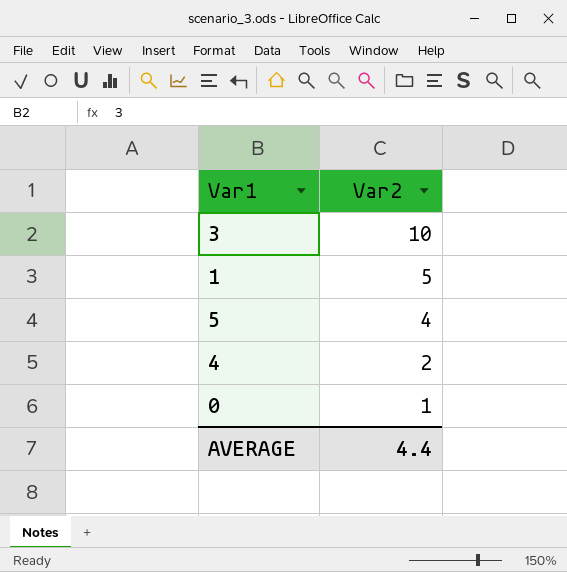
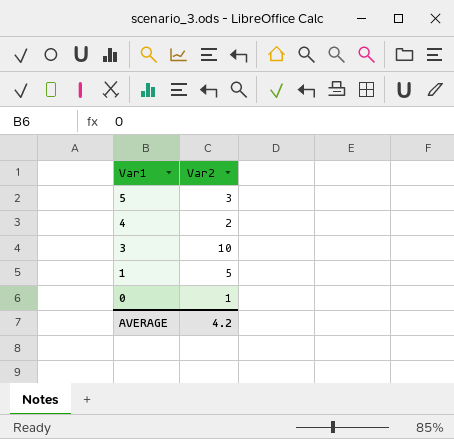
row order: Var2 descending -> Var1 descending
5 | Var2: 4 -> 3
AVERAGE | Var2: 4.4 -> 4.2

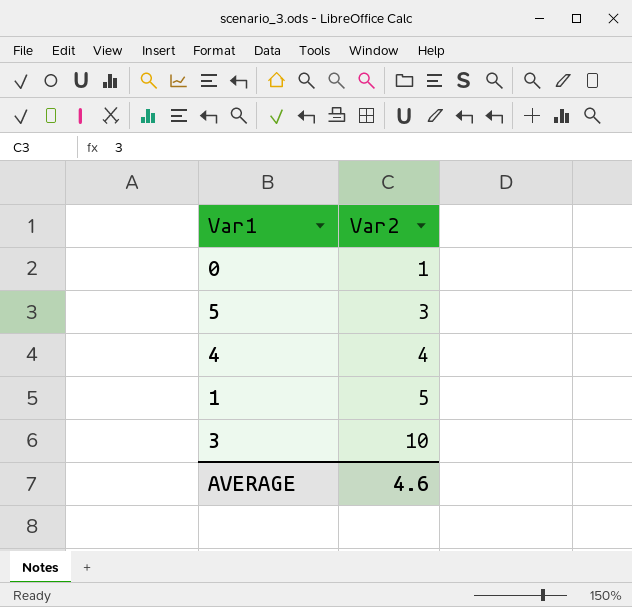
row order: Var1 descending -> Var2 ascending
4 | Var2: 2 -> 4
AVERAGE | Var2: 4.2 -> 4.6

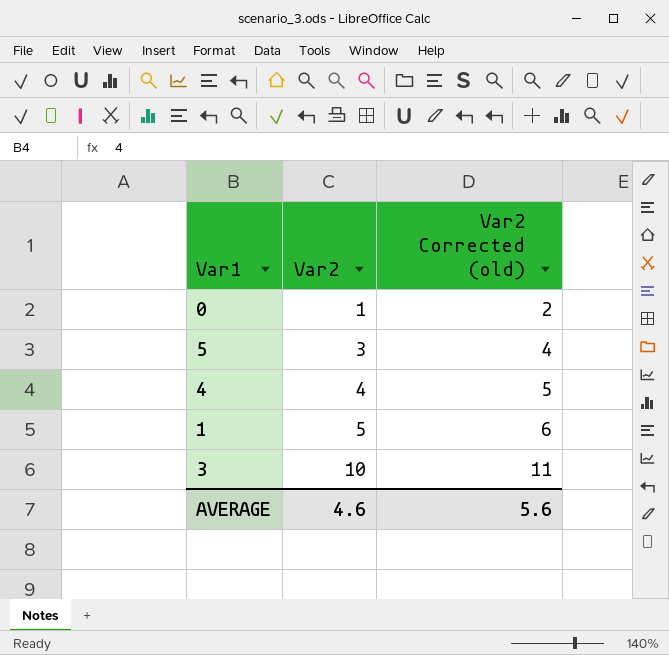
column Var2 Corrected (old) | formula: none -> [Var2] + 1

